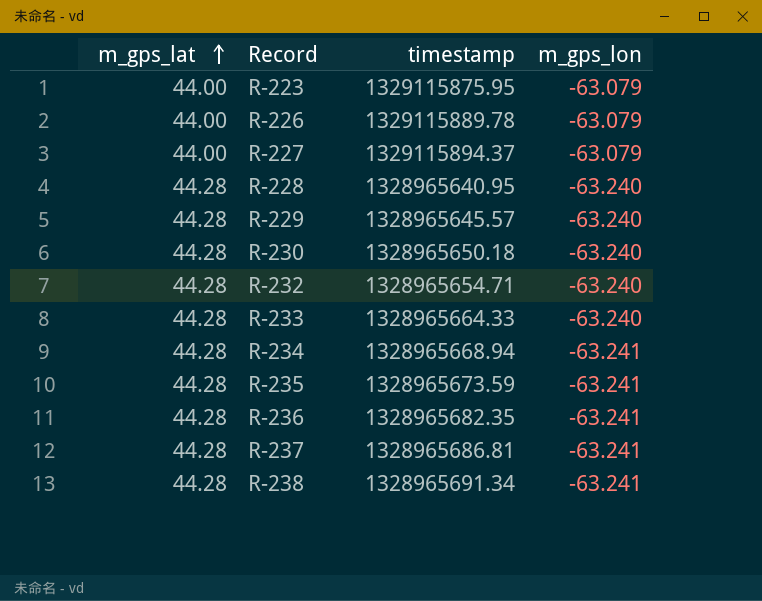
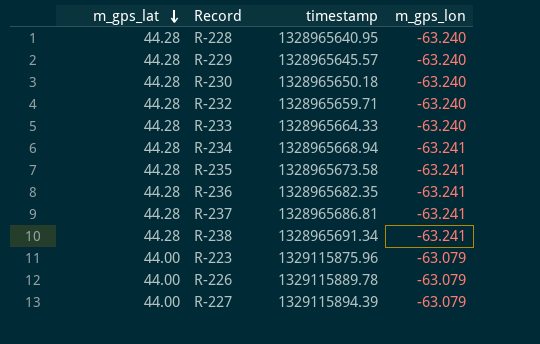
row order: m_gps_lat ascending -> m_gps_lat descending
R-232 | timestamp: 1328965654.71 -> 1328965659.71
R-235 | timestamp: 1328965673.59 -> 1328965673.58
R-223 | timestamp: 1329115875.95 -> 1329115875.96
R-227 | timestamp: 1329115894.37 -> 1329115894.39

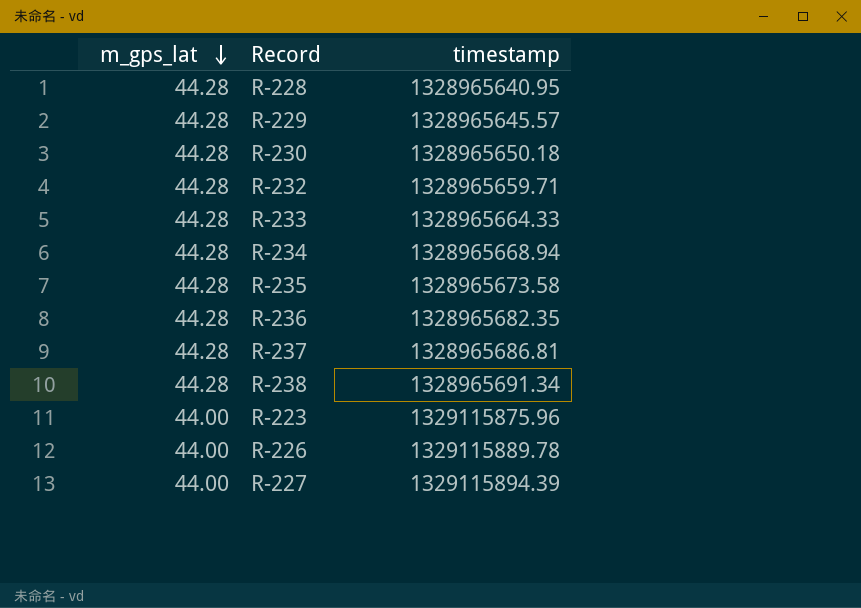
column m_gps_lon | position: 4 -> none

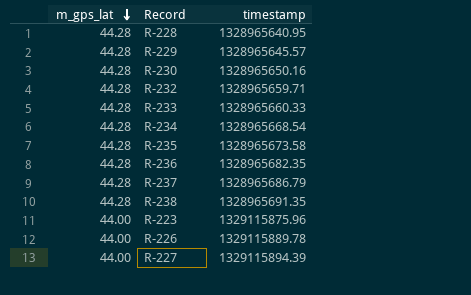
R-230 | timestamp: 1328965650.18 -> 1328965650.16
R-233 | timestamp: 1328965664.33 -> 1328965660.33
R-234 | timestamp: 1328965668.94 -> 1328965668.54
R-237 | timestamp: 1328965686.81 -> 1328965686.79
R-238 | timestamp: 1328965691.34 -> 1328965691.35

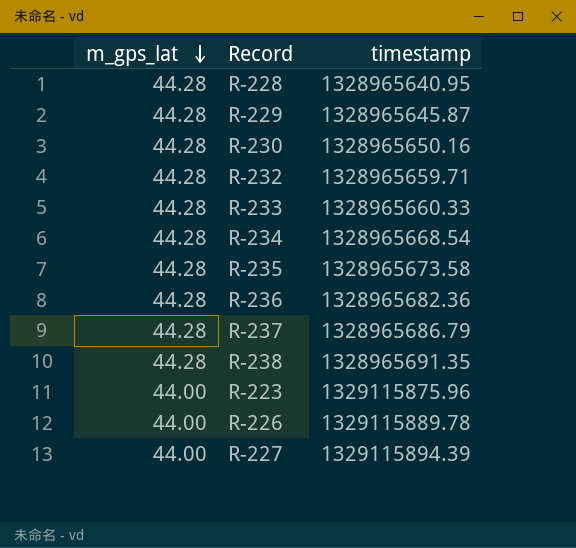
R-229 | timestamp: 1328965645.57 -> 1328965645.87
R-236 | timestamp: 1328965682.35 -> 1328965682.36

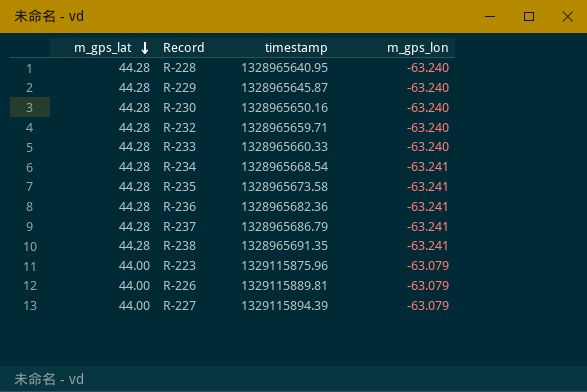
column m_gps_lon | position: none -> 4
R-226 | timestamp: 1329115889.78 -> 1329115889.81

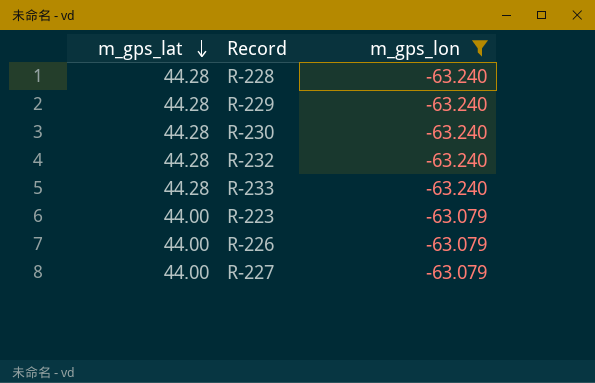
filter: none -> m_gps_lon != -63.241
column timestamp | position: 3 -> none

